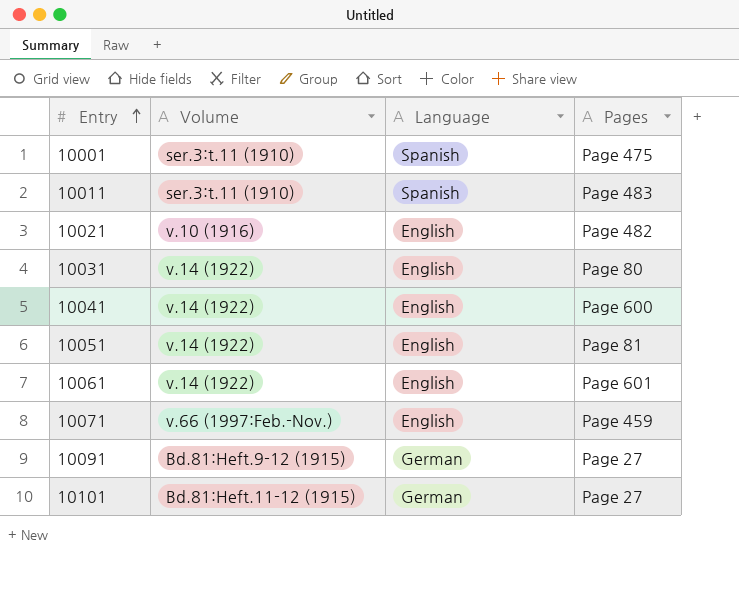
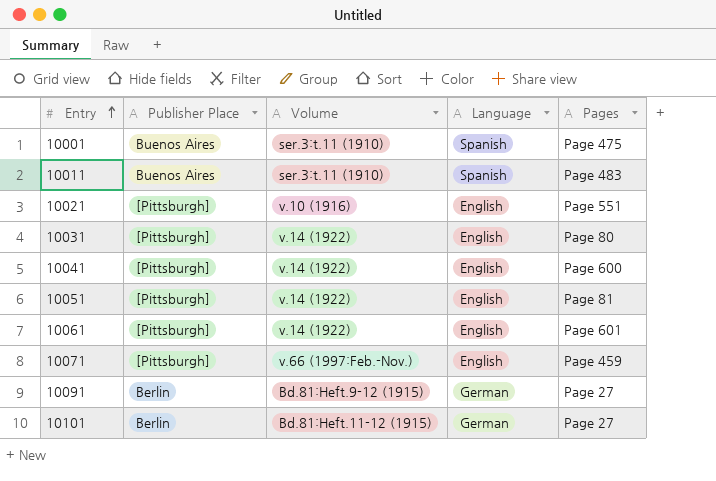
column Publisher Place | position: none -> 2
10021 | Pages: Page 482 -> Page 551

